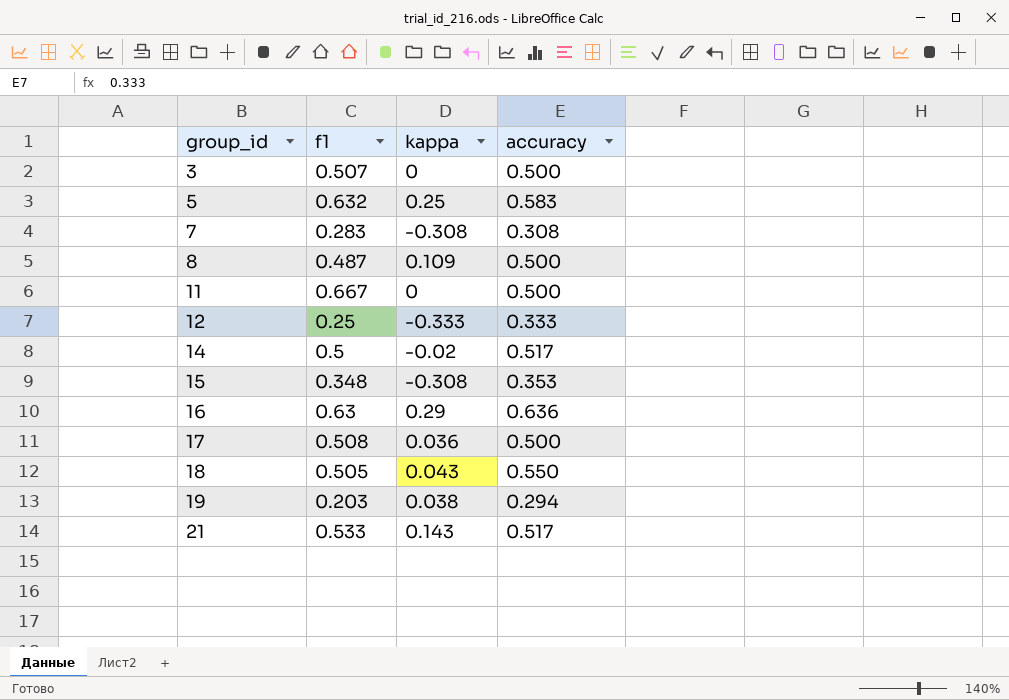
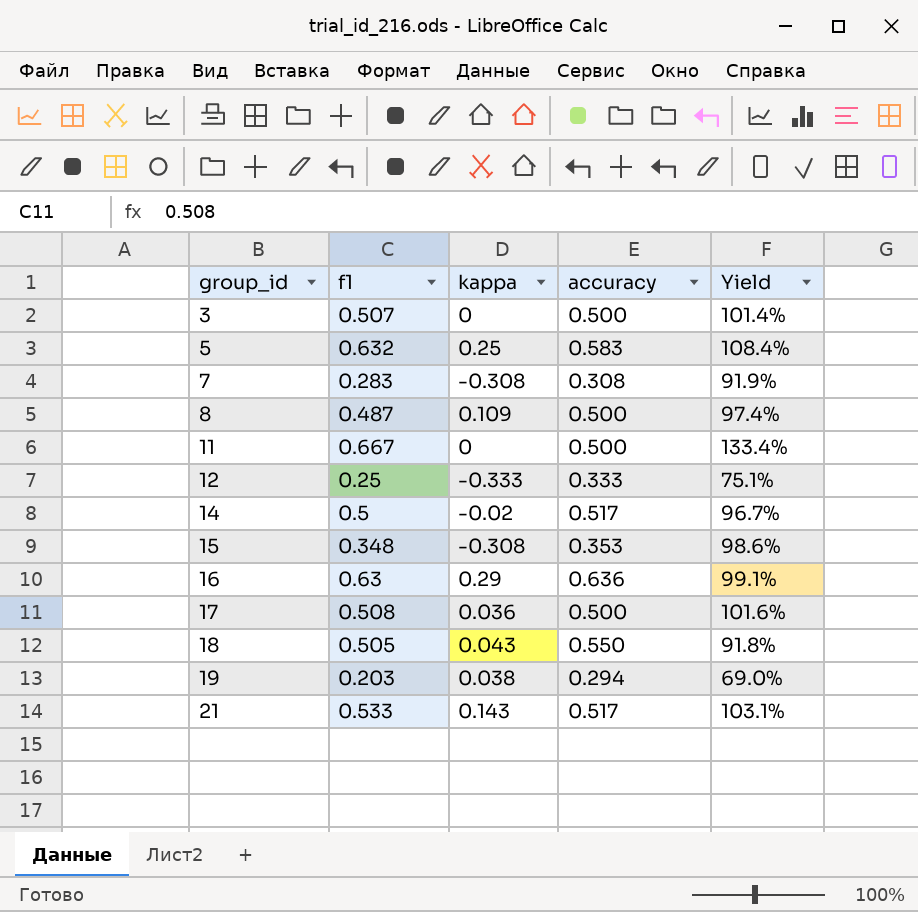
column Yield | formula: none -> [f1] / [accuracy]

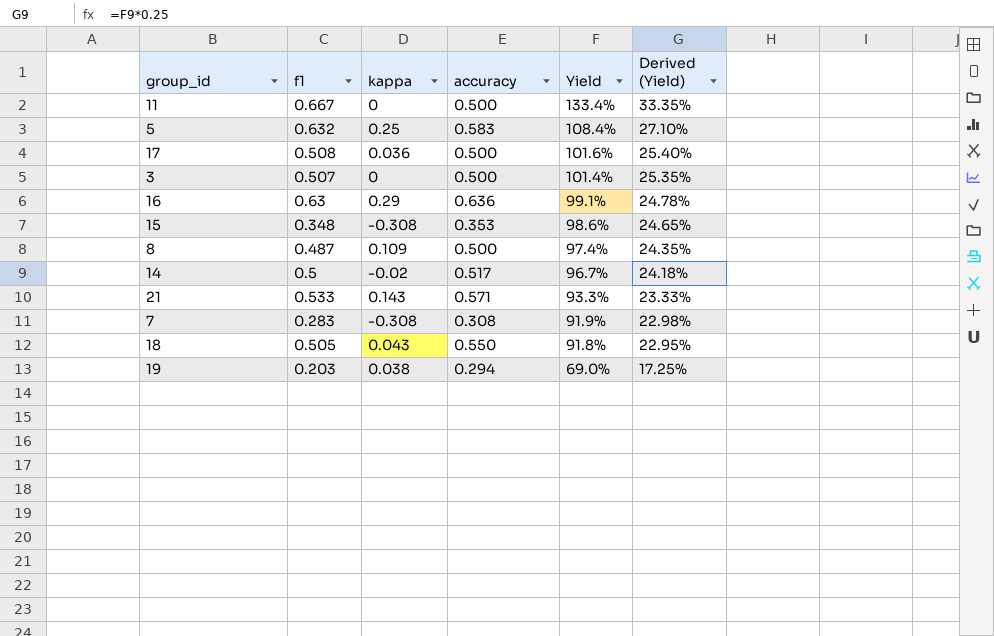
row order: group_id ascending -> Yield descending
column Derived (Yield) | formula: none -> [Yield] * 0.25
row 12: 0.25 | -0.333 | 0.333 | 75.1% -> none
21 | accuracy: 0.517 -> 0.571
21 | Yield: 103.1% -> 93.3%

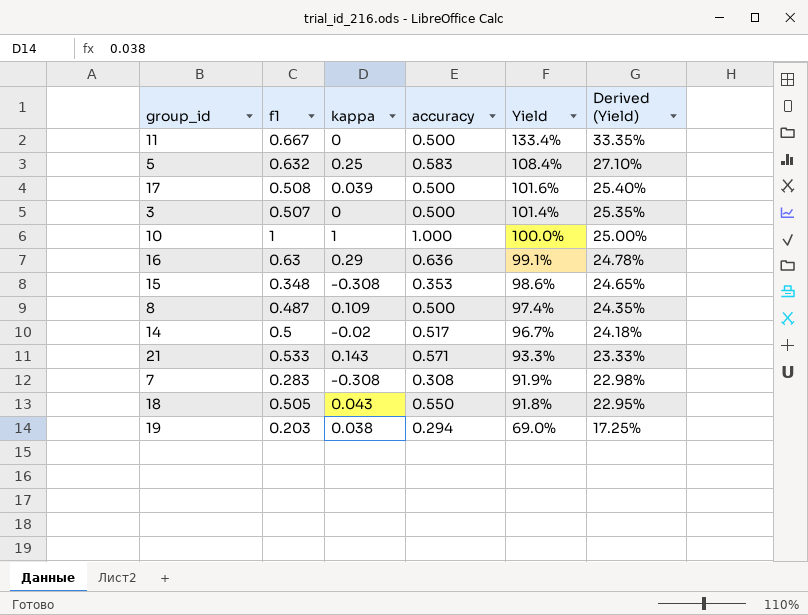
17 | kappa: 0.036 -> 0.039
row 10: none -> 1 | 1 | 1.000 | 100.0% | 25.00%

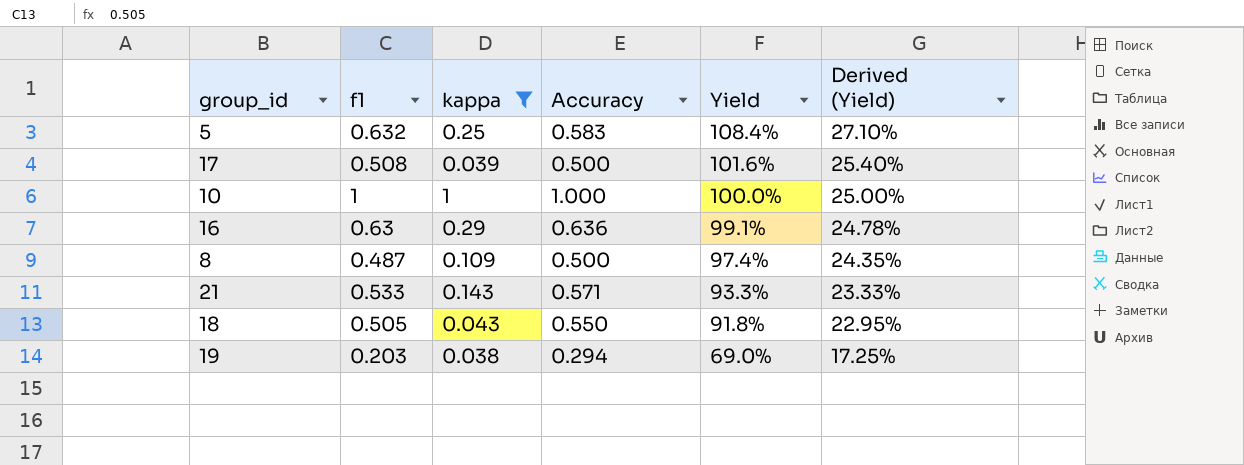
filter: none -> kappa >= 0.038
column name: accuracy -> Accuracy

